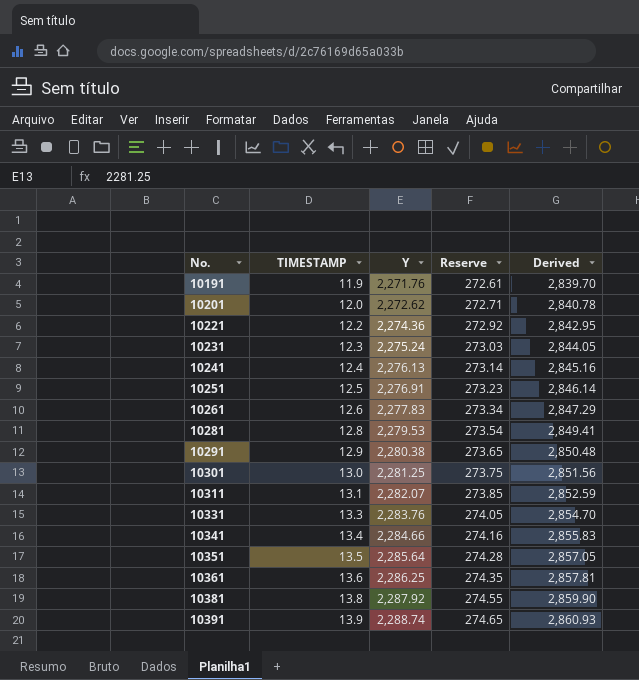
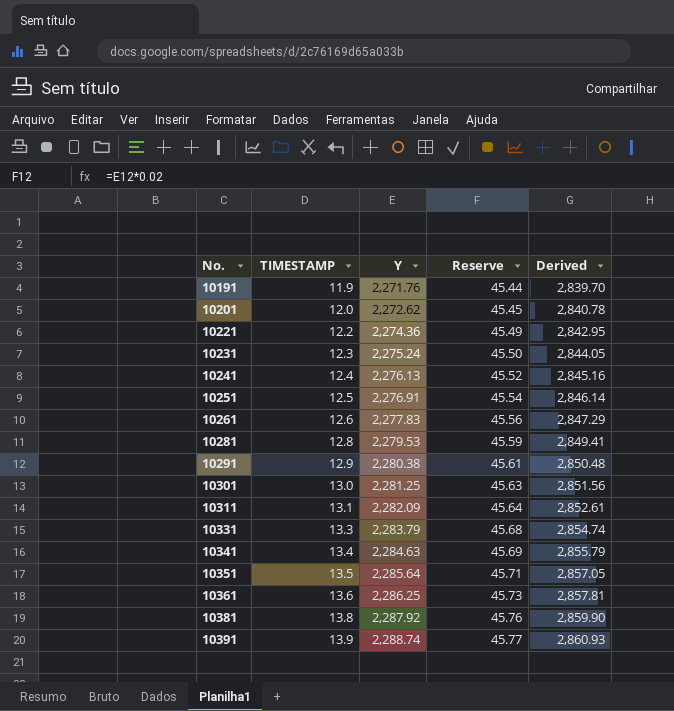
column Reserve | formula: [Y] * 0.12 -> [Y] * 0.02
10311 | Y: 2,282.07 -> 2,282.09
10311 | Derived: 2,852.59 -> 2,852.61
10331 | Y: 2,283.76 -> 2,283.79
10331 | Derived: 2,854.70 -> 2,854.74
10341 | Y: 2,284.66 -> 2,284.63
10341 | Derived: 2,855.83 -> 2,855.79

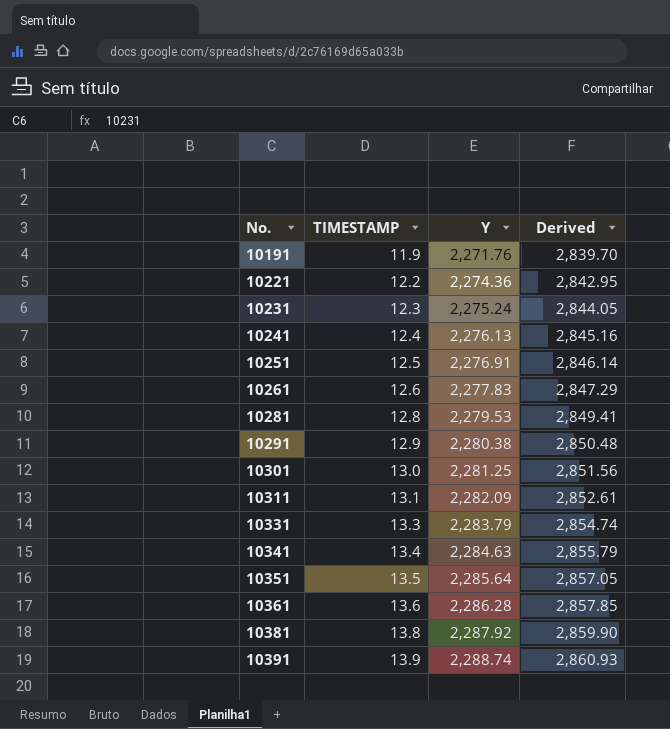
column Reserve | formula: [Y] * 0.02 -> none
row 10201: 12.0 | 2,272.62 | 45.45 | 2,840.78 -> none
10361 | Y: 2,286.25 -> 2,286.28
10361 | Derived: 2,857.81 -> 2,857.85

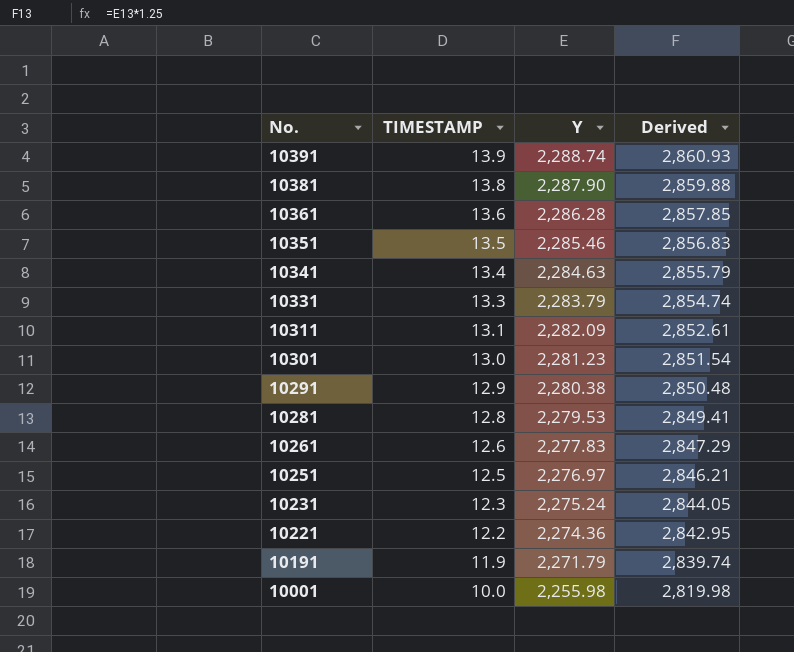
row order: No. ascending -> No. descending
row 10241: 12.4 | 2,276.13 | 2,845.16 -> none
10381 | Y: 2,287.92 -> 2,287.90
10381 | Derived: 2,859.90 -> 2,859.88
10351 | Y: 2,285.64 -> 2,285.46
10351 | Derived: 2,857.05 -> 2,856.83
10301 | Y: 2,281.25 -> 2,281.23
10301 | Derived: 2,851.56 -> 2,851.54
10251 | Y: 2,276.91 -> 2,276.97
10251 | Derived: 2,846.14 -> 2,846.21
10191 | Y: 2,271.76 -> 2,271.79
10191 | Derived: 2,839.70 -> 2,839.74
row 10001: none -> 10.0 | 2,255.98 | 2,819.98

